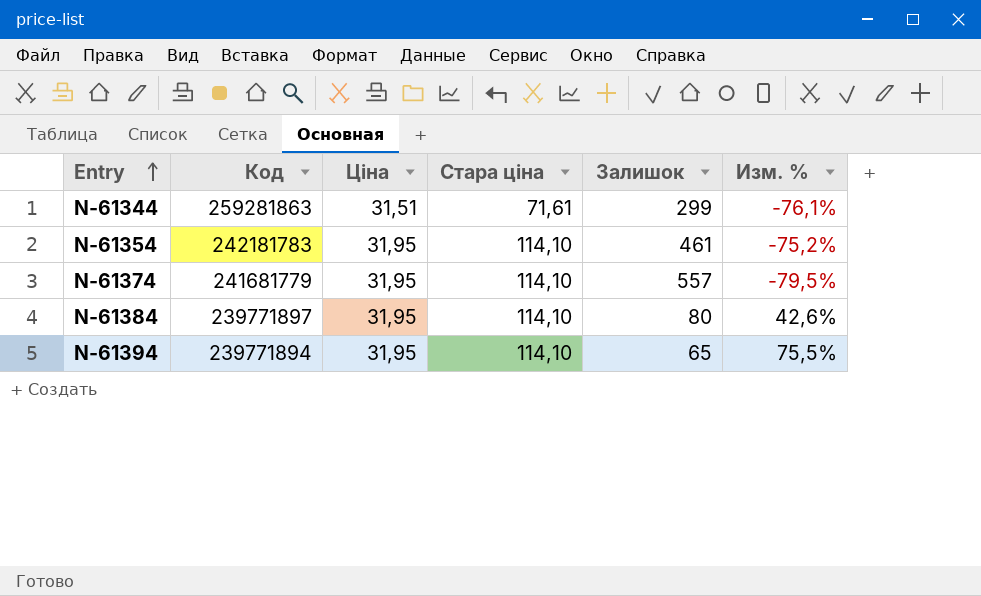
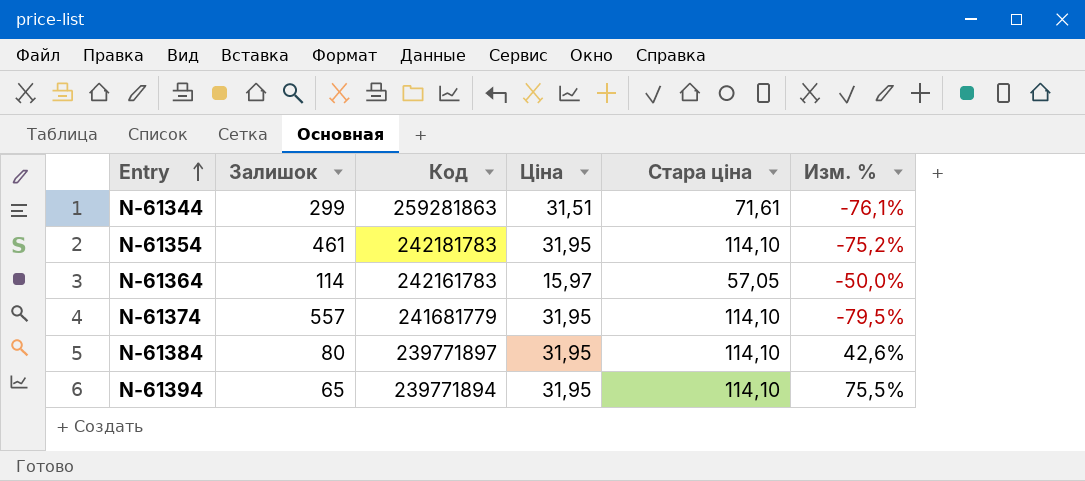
column Залишок | position: 5 -> 2
row N-61364: none -> 114 | 242161783 | 15,97 | 57,05 | -50,0%

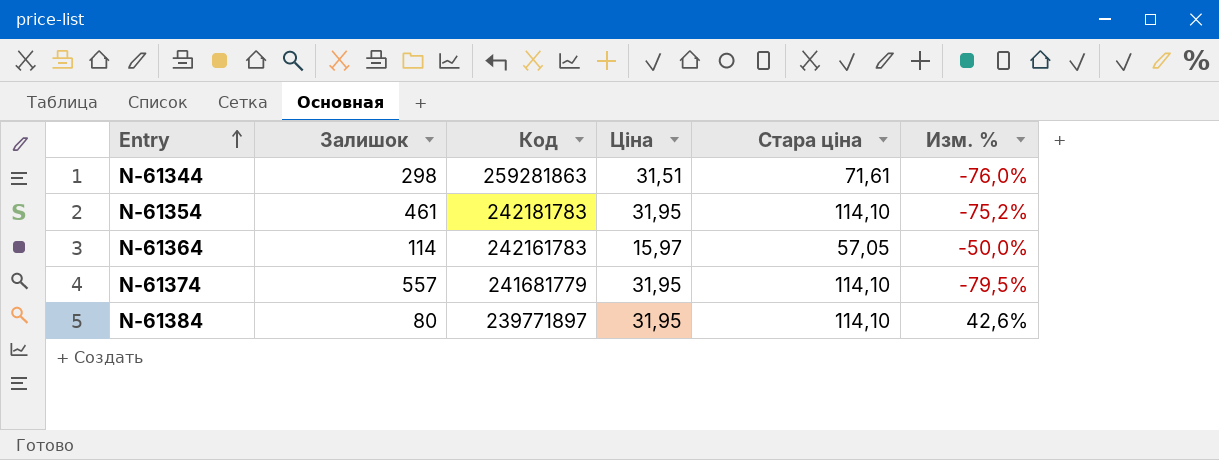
row N-61394: 65 | 239771894 | 31,95 | 114,10 | 75,5% -> none
N-61344 | Залишок: 299 -> 298
N-61344 | Изм. %: -76,1% -> -76,0%

